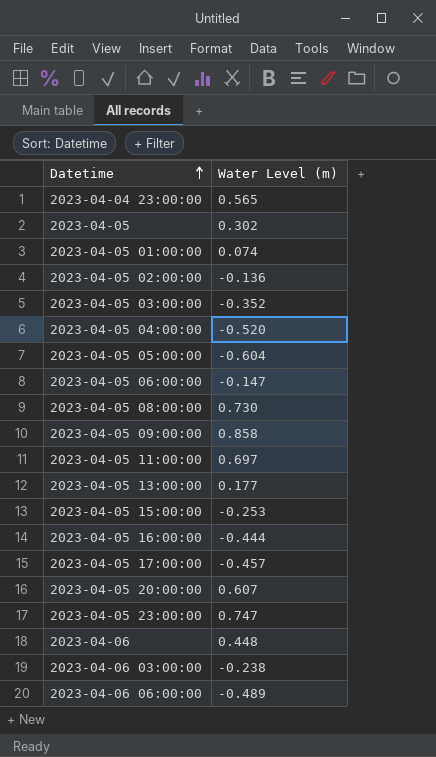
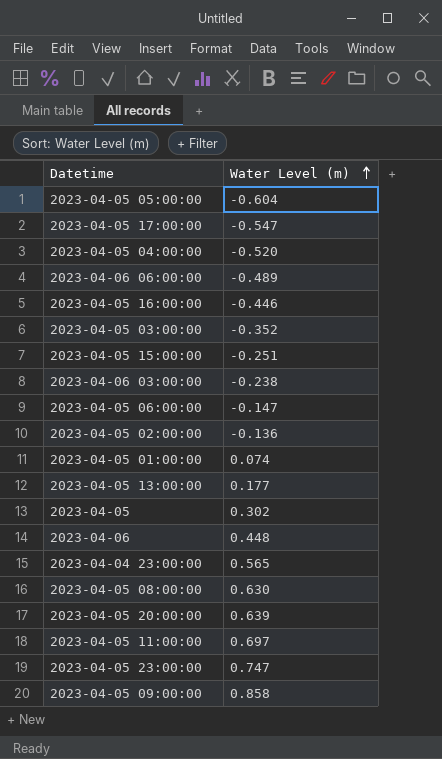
row order: Datetime ascending -> Water Level (m) ascending
2023-04-05 17:00:00 | Water Level (m): -0.457 -> -0.547
2023-04-05 16:00:00 | Water Level (m): -0.444 -> -0.446
2023-04-05 15:00:00 | Water Level (m): -0.253 -> -0.251
2023-04-05 08:00:00 | Water Level (m): 0.730 -> 0.630
2023-04-05 20:00:00 | Water Level (m): 0.607 -> 0.639

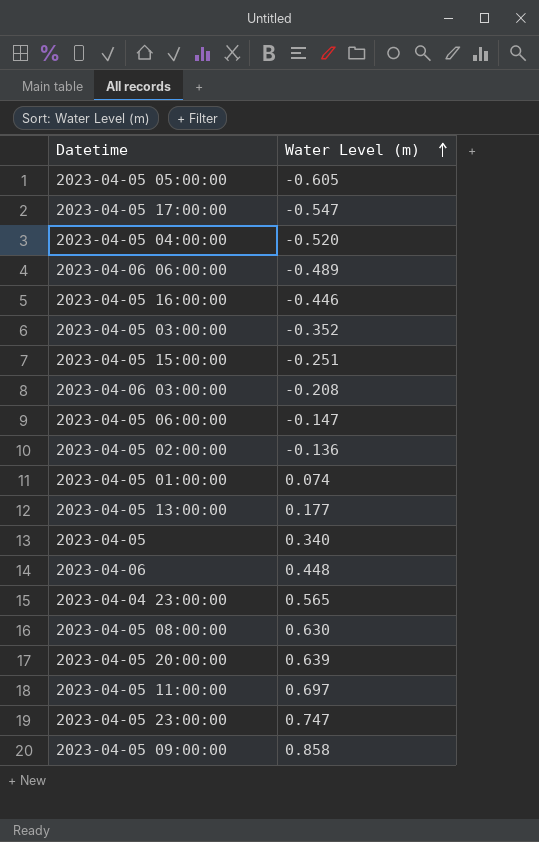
2023-04-05 05:00:00 | Water Level (m): -0.604 -> -0.605
2023-04-06 03:00:00 | Water Level (m): -0.238 -> -0.208
2023-04-05 | Water Level (m): 0.302 -> 0.340

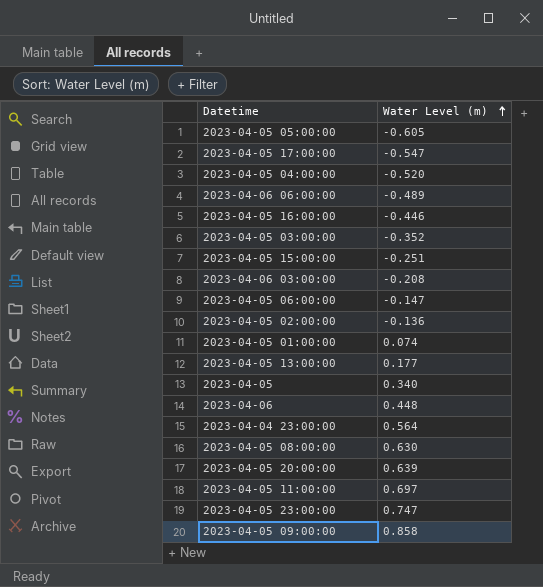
2023-04-04 23:00:00 | Water Level (m): 0.565 -> 0.564

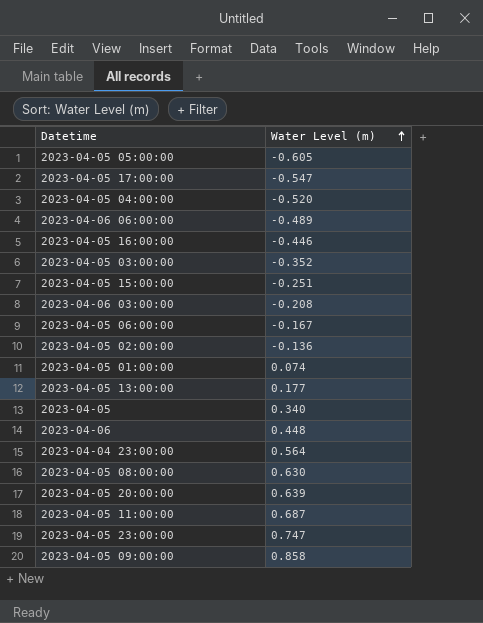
2023-04-05 06:00:00 | Water Level (m): -0.147 -> -0.167
2023-04-05 11:00:00 | Water Level (m): 0.697 -> 0.687

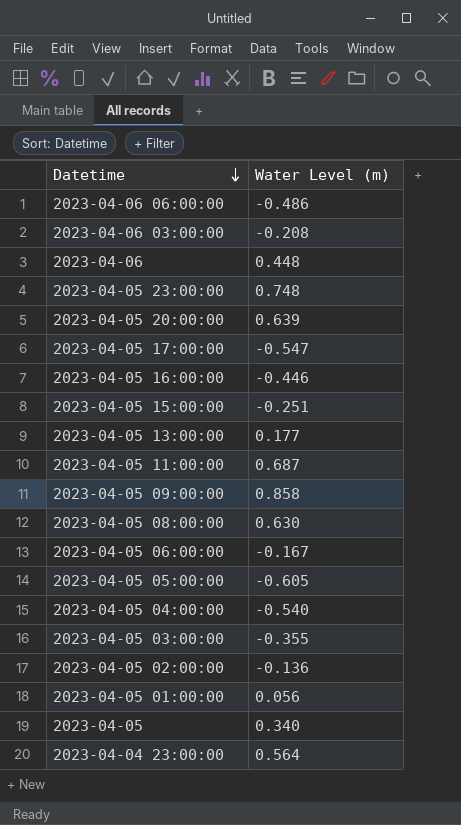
row order: Water Level (m) ascending -> Datetime descending
2023-04-06 06:00:00 | Water Level (m): -0.489 -> -0.486
2023-04-05 23:00:00 | Water Level (m): 0.747 -> 0.748
2023-04-05 04:00:00 | Water Level (m): -0.520 -> -0.540
2023-04-05 03:00:00 | Water Level (m): -0.352 -> -0.355
2023-04-05 01:00:00 | Water Level (m): 0.074 -> 0.056

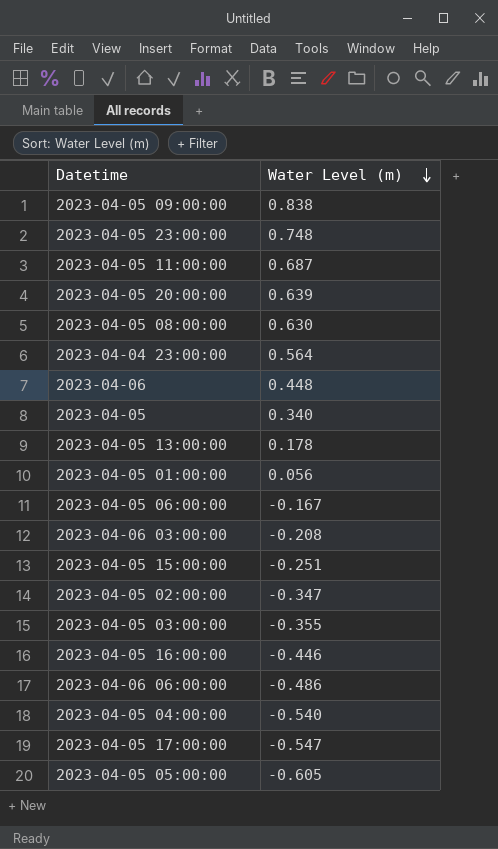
row order: Datetime descending -> Water Level (m) descending
2023-04-05 09:00:00 | Water Level (m): 0.858 -> 0.838
2023-04-05 13:00:00 | Water Level (m): 0.177 -> 0.178
2023-04-05 02:00:00 | Water Level (m): -0.136 -> -0.347

